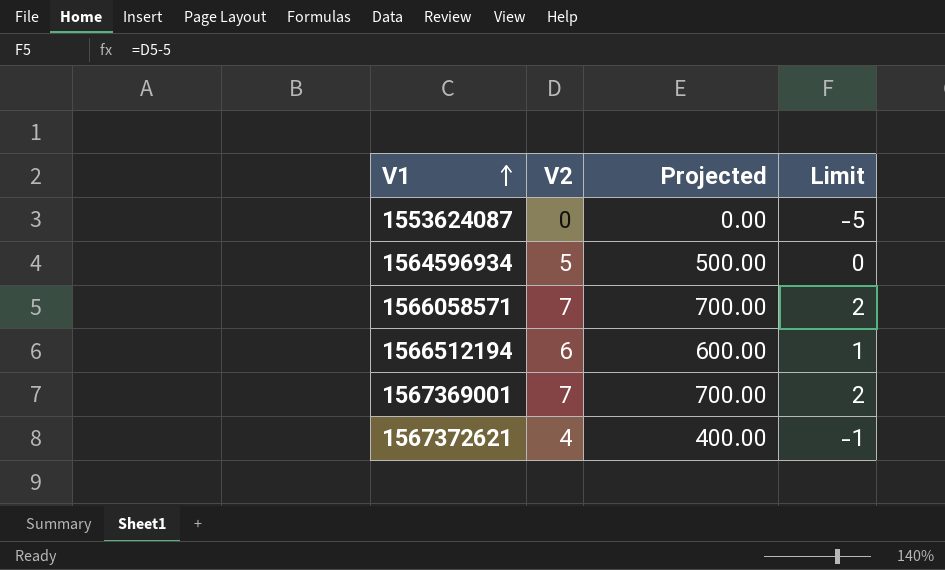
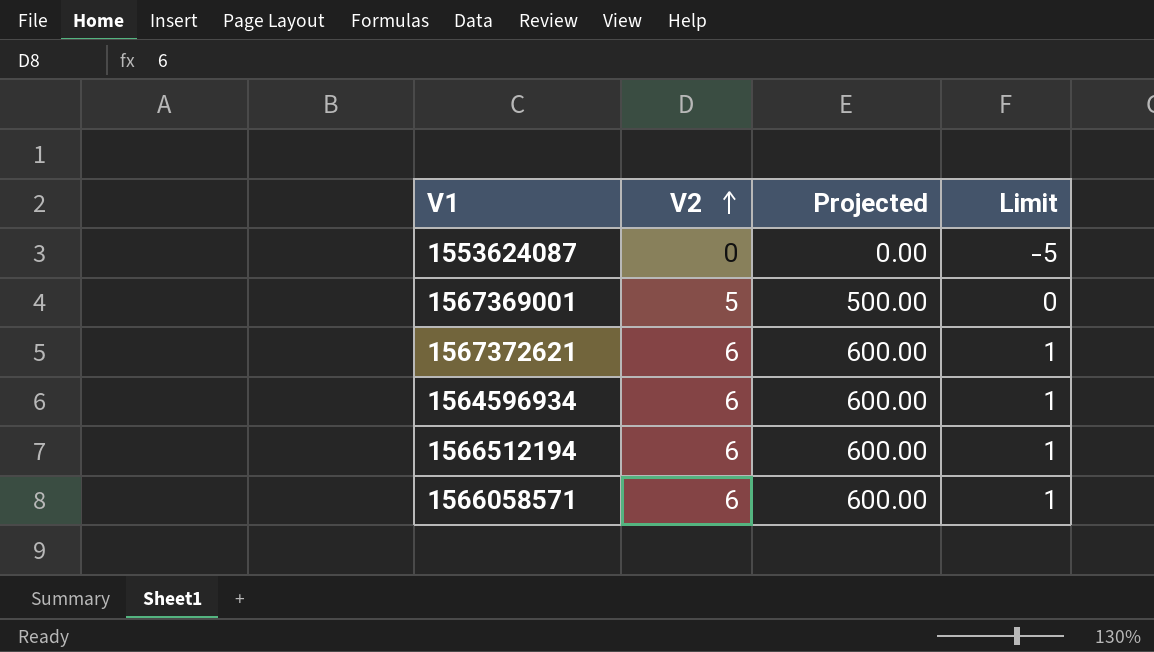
row order: V1 ascending -> V2 ascending
1567369001 | V2: 7 -> 5
1567369001 | Projected: 700.00 -> 500.00
1567369001 | Limit: 2 -> 0
1567372621 | V2: 4 -> 6
1567372621 | Projected: 400.00 -> 600.00
1567372621 | Limit: -1 -> 1
1564596934 | V2: 5 -> 6
1564596934 | Projected: 500.00 -> 600.00
1564596934 | Limit: 0 -> 1
1566058571 | V2: 7 -> 6
1566058571 | Projected: 700.00 -> 600.00
1566058571 | Limit: 2 -> 1

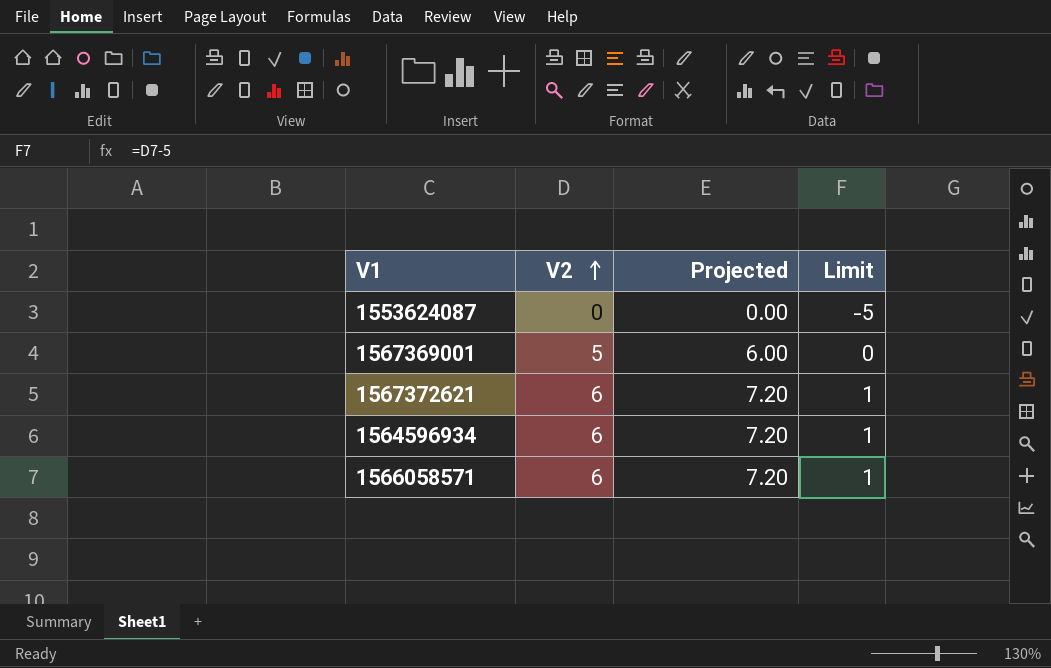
column Projected | formula: [V2] * 100 -> [V2] * 1.2
row 1566512194: 6 | 600.00 | 1 -> none

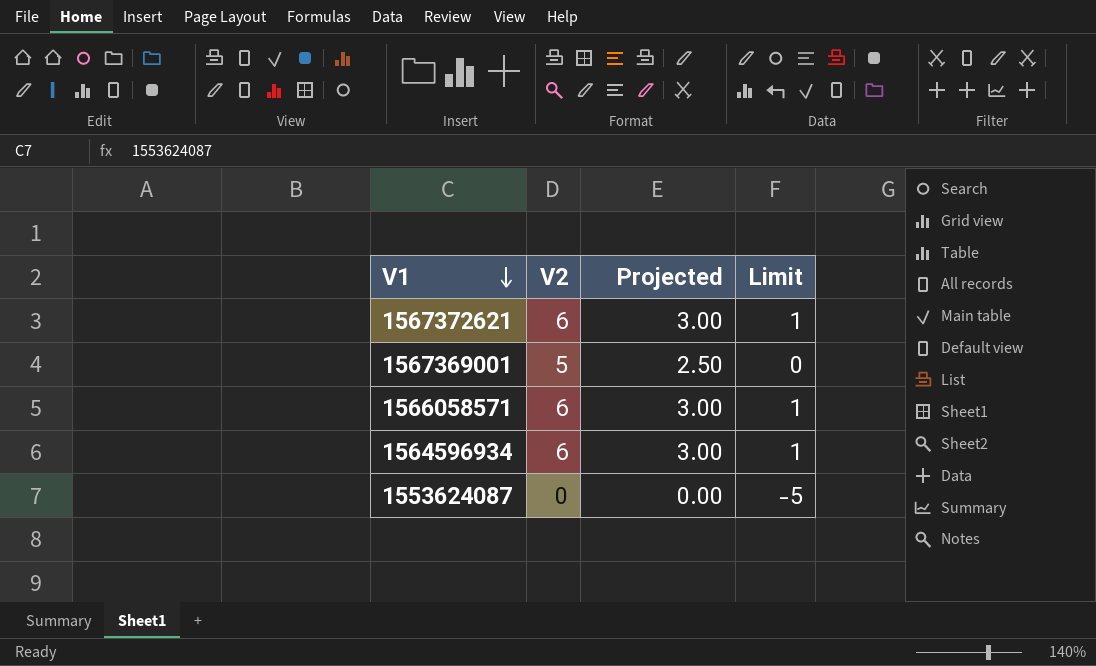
row order: V2 ascending -> V1 descending
column Projected | formula: [V2] * 1.2 -> [V2] * 0.5

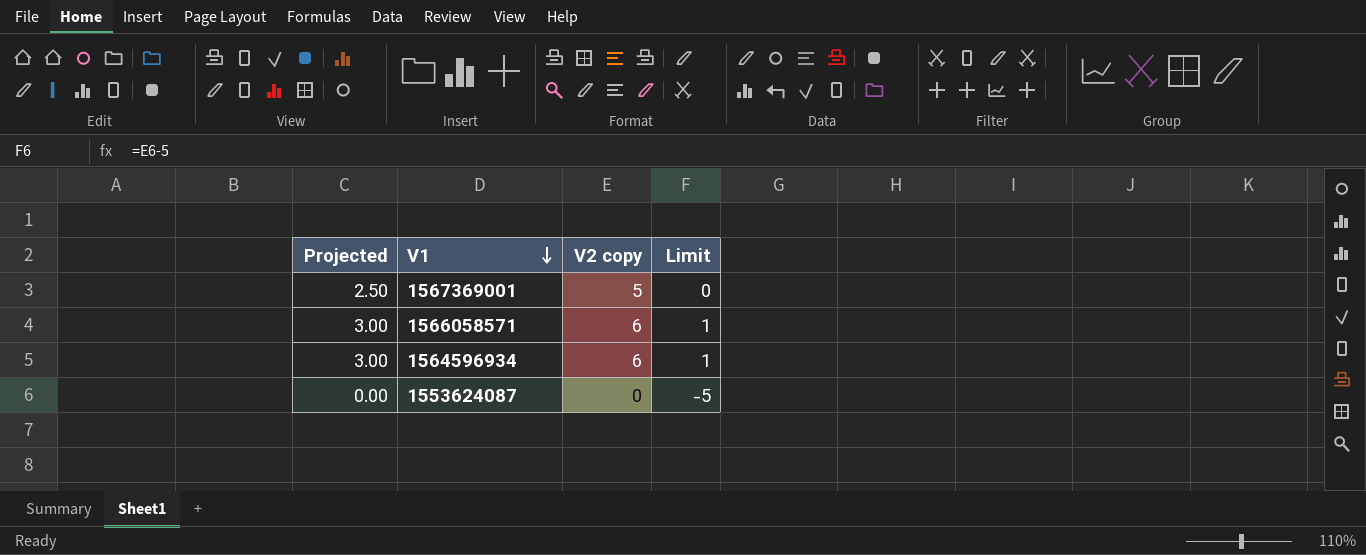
column Projected | position: 3 -> 1
column name: V2 -> V2 copy
row 1567372621: 6 | 3.00 | 1 -> none

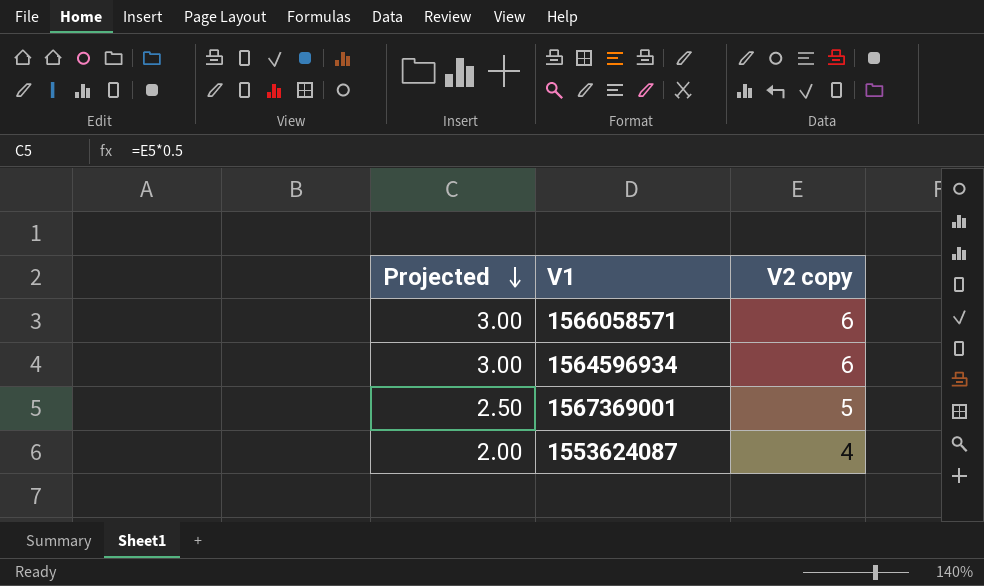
row order: V1 descending -> Projected descending
column Limit | formula: [V2 copy] - 5 -> none
1553624087 | Projected: 0.00 -> 2.00
1553624087 | V2 copy: 0 -> 4

